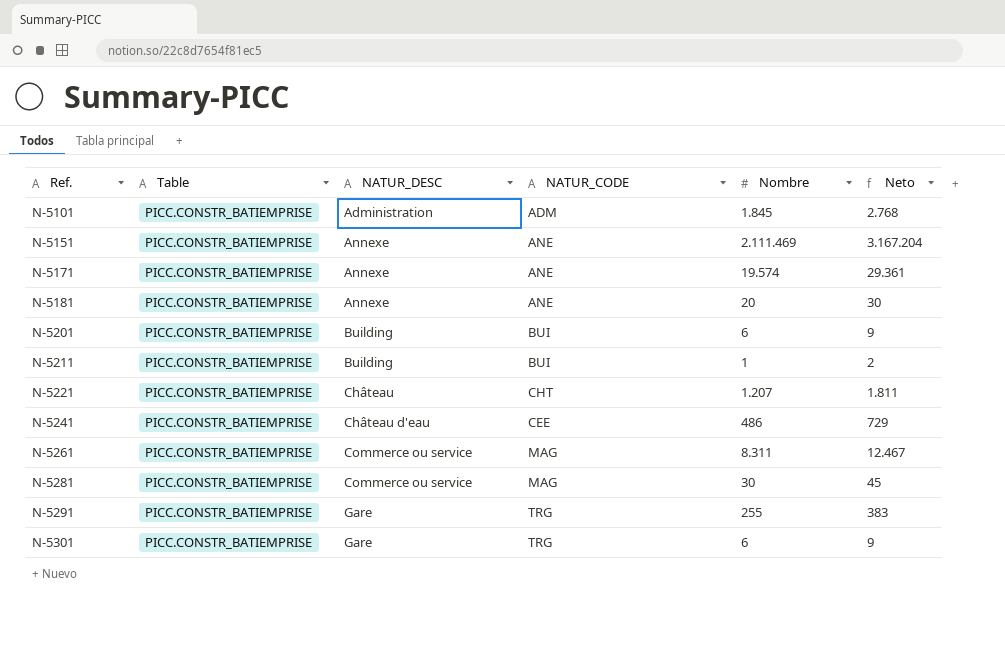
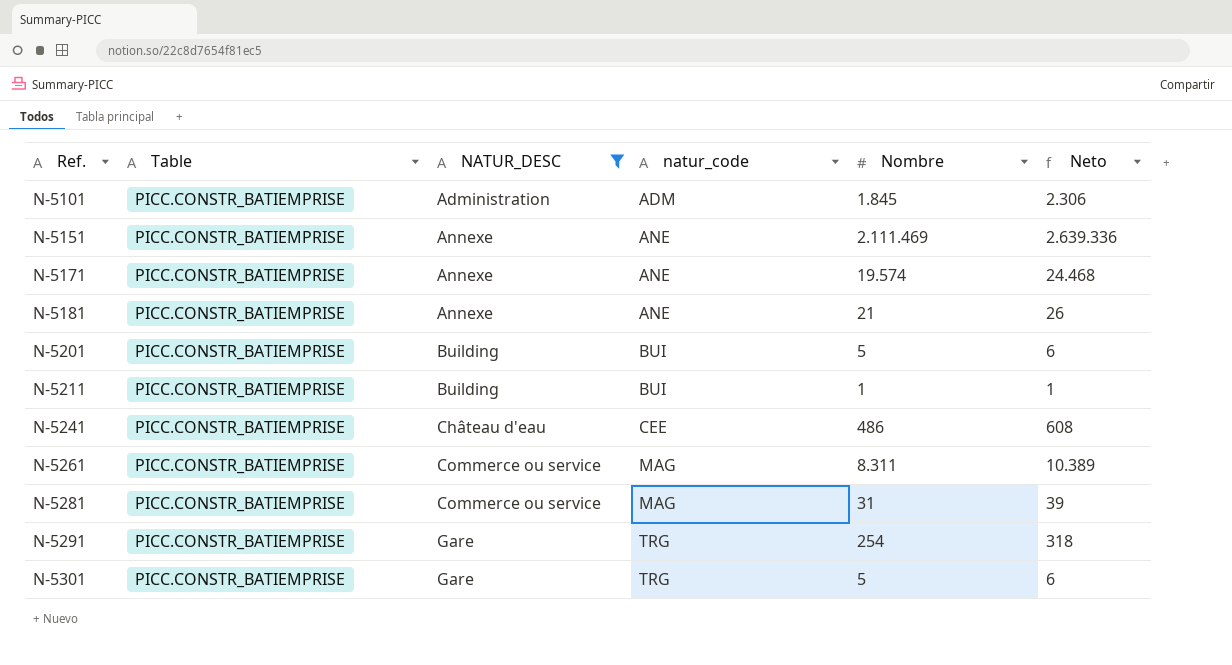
filter: none -> NATUR_DESC != Château
column name: NATUR_CODE -> natur_code
column Neto | formula: [Nombre] * 1,5 -> [Nombre] * 1,25
N-5181 | Nombre: 20 -> 21
N-5201 | Nombre: 6 -> 5
N-5281 | Nombre: 30 -> 31
N-5291 | Nombre: 255 -> 254
N-5301 | Nombre: 6 -> 5

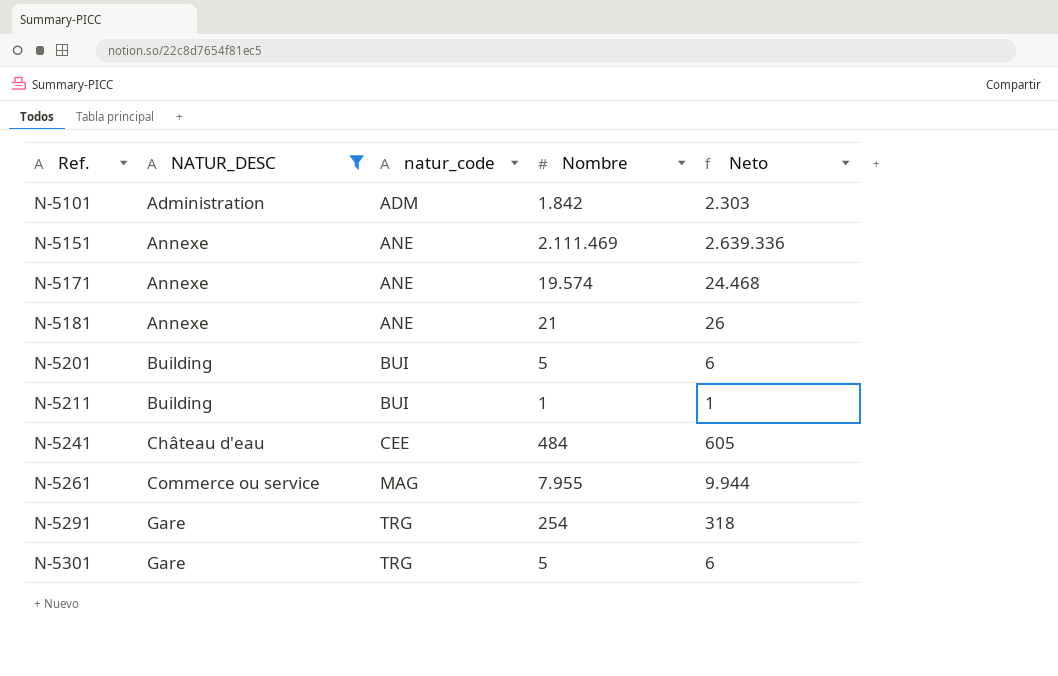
column Table | position: 2 -> none
row N-5281: PICC.CONSTR_BATIEMPRISE | Commerce ou service | MAG | 31 | 39 -> none
N-5101 | Nombre: 1.845 -> 1.842
N-5101 | Neto: 2.306 -> 2.303
N-5241 | Nombre: 486 -> 484
N-5241 | Neto: 608 -> 605
N-5261 | Nombre: 8.311 -> 7.955
N-5261 | Neto: 10.389 -> 9.944

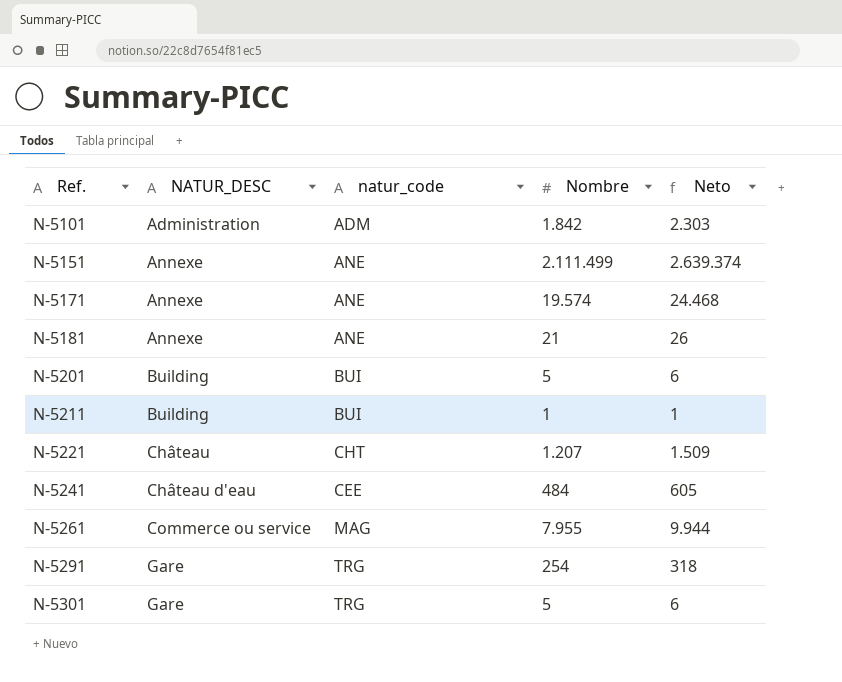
filter: NATUR_DESC != Château -> none
N-5151 | Nombre: 2.111.469 -> 2.111.499
N-5151 | Neto: 2.639.336 -> 2.639.374

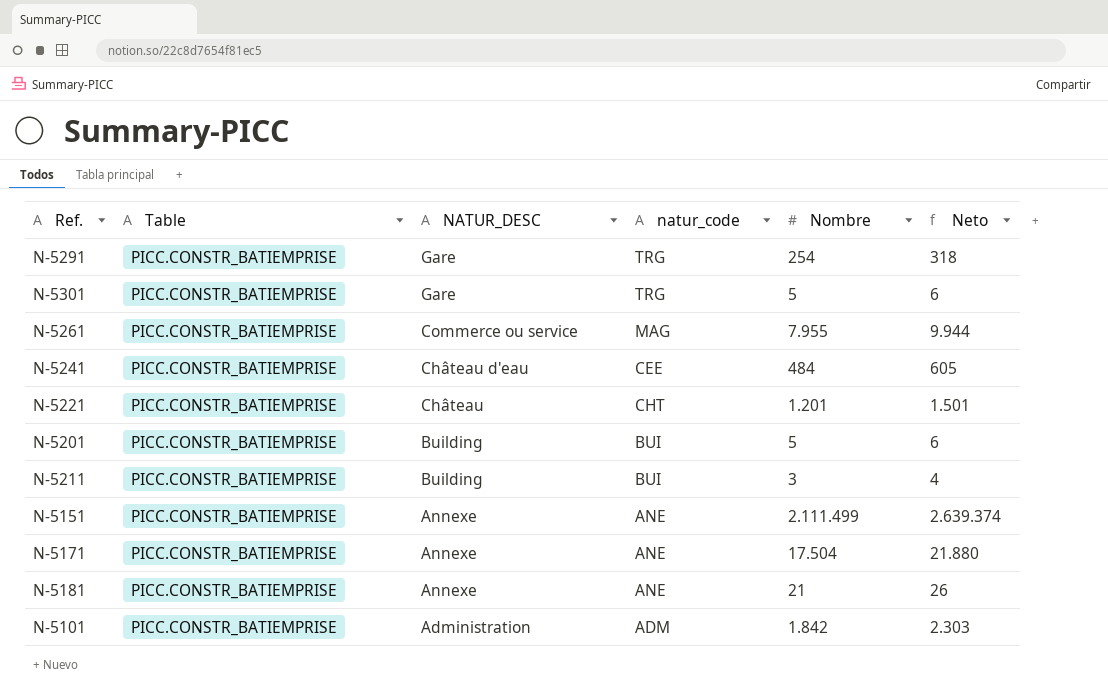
row order: Ref. ascending -> NATUR_DESC descending
column Table | position: none -> 2
N-5221 | Nombre: 1.207 -> 1.201
N-5221 | Neto: 1.509 -> 1.501
N-5211 | Nombre: 1 -> 3
N-5211 | Neto: 1 -> 4
N-5171 | Nombre: 19.574 -> 17.504
N-5171 | Neto: 24.468 -> 21.880

